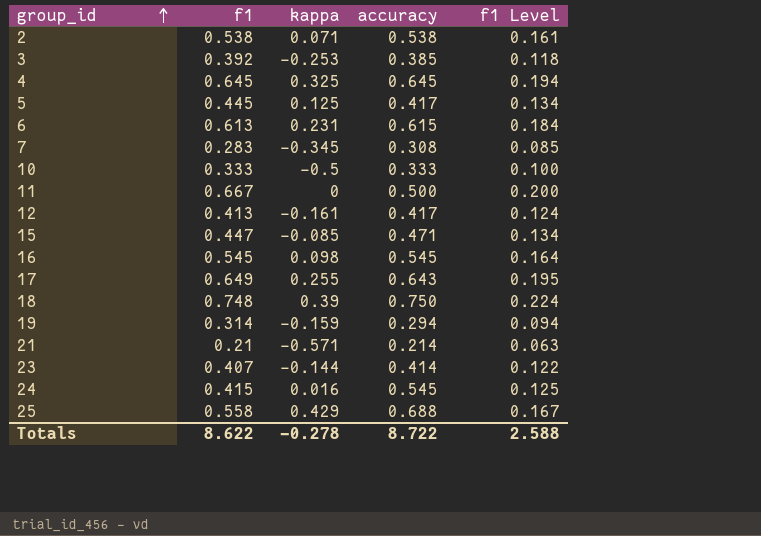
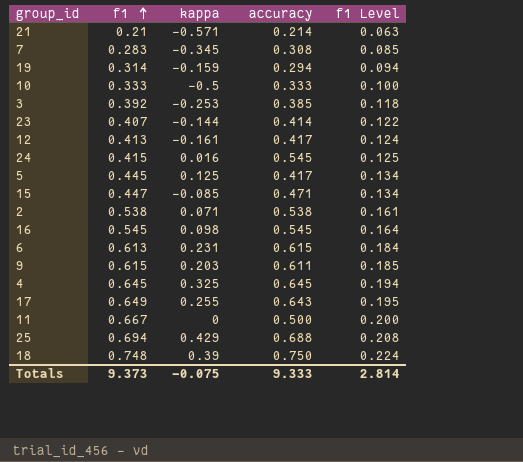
row order: group_id ascending -> f1 ascending
row 9: none -> 0.615 | 0.203 | 0.611 | 0.185
25 | f1: 0.558 -> 0.694
25 | f1 Level: 0.167 -> 0.208
Totals | f1: 8.622 -> 9.373
Totals | kappa: -0.278 -> -0.075
Totals | accuracy: 8.722 -> 9.333
Totals | f1 Level: 2.588 -> 2.814

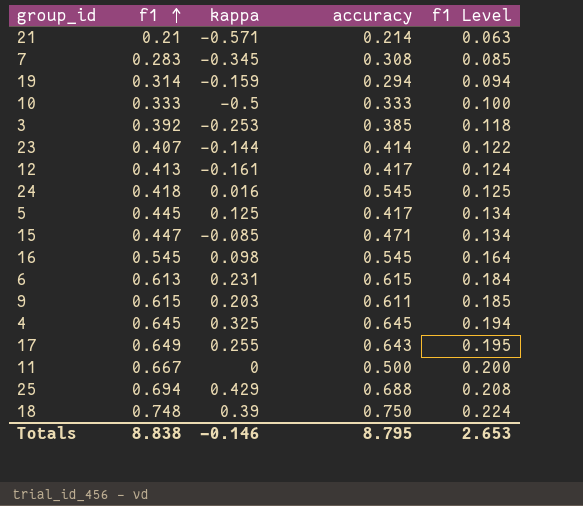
row 2: 0.538 | 0.071 | 0.538 | 0.161 -> none
24 | f1: 0.415 -> 0.418
Totals | f1: 9.373 -> 8.838
Totals | kappa: -0.075 -> -0.146
Totals | accuracy: 9.333 -> 8.795
Totals | f1 Level: 2.814 -> 2.653

